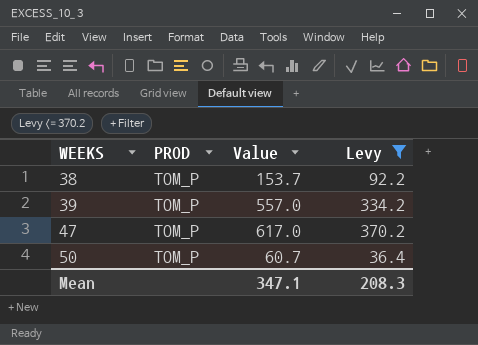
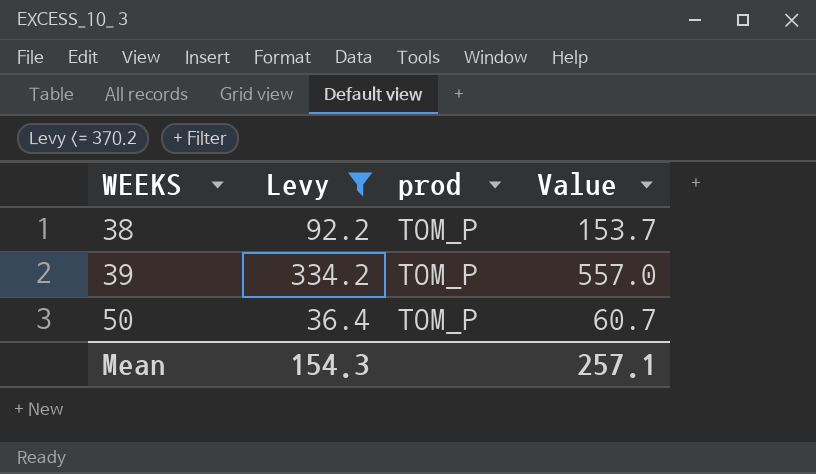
column Levy | position: 4 -> 2
column name: PROD -> prod
row 47: TOM_P | 617.0 | 370.2 -> none
Mean | Levy: 208.3 -> 154.3
Mean | Value: 347.1 -> 257.1

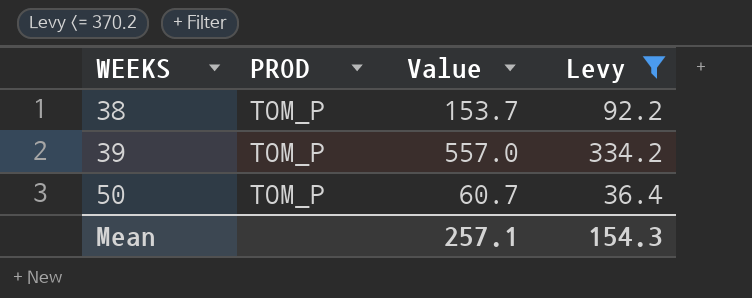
column name: prod -> PROD
column Levy | position: 2 -> 4

